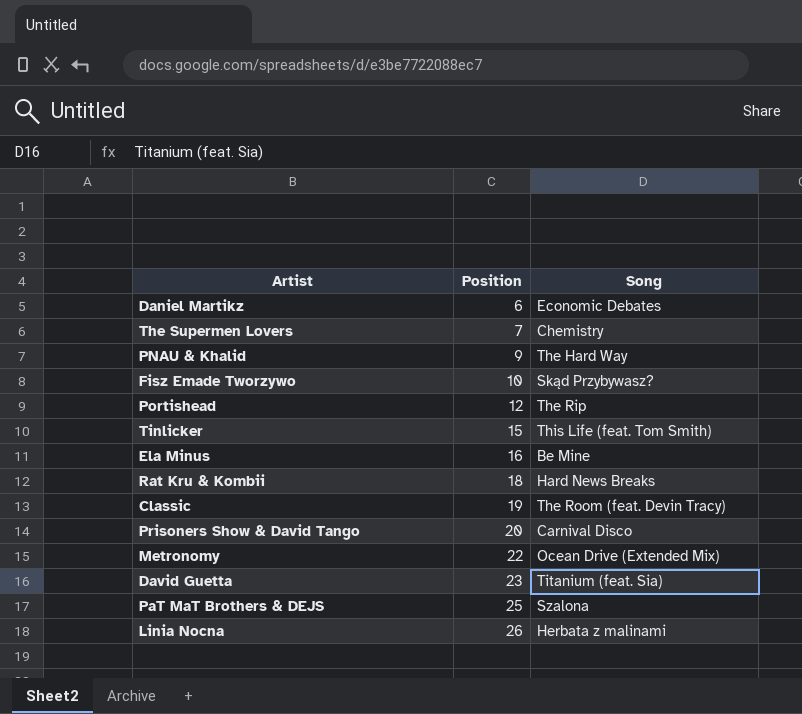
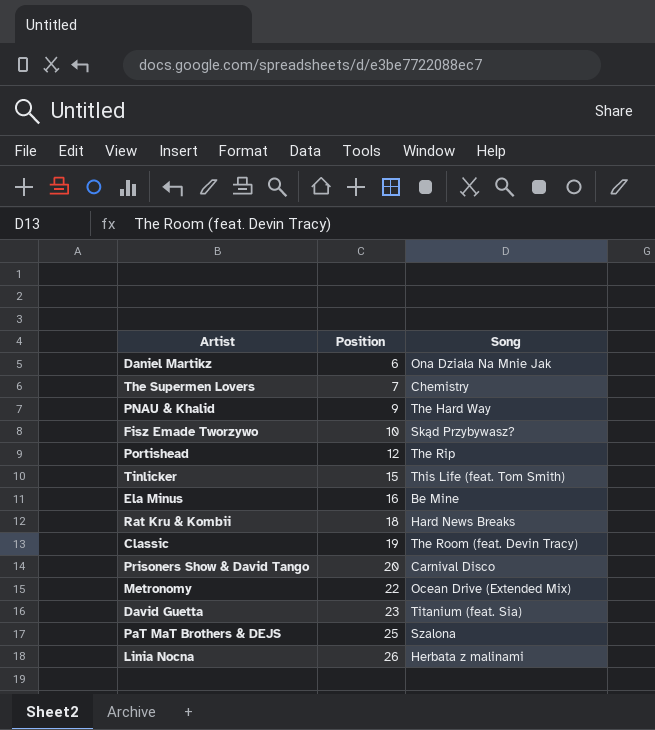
Daniel Martikz | Song: Economic Debates -> Ona Działa Na Mnie Jak

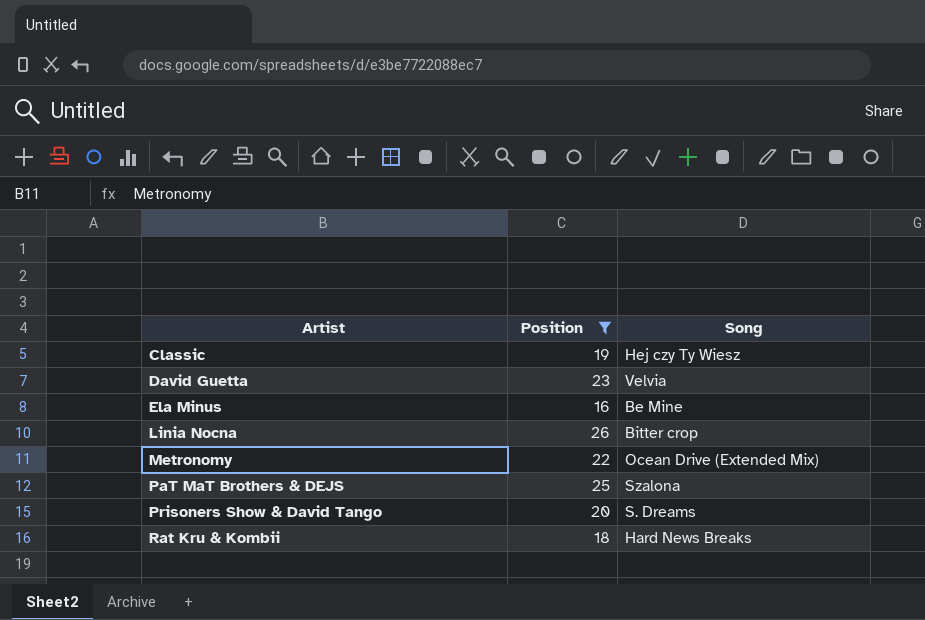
filter: none -> Position >= 16
row order: Position ascending -> Artist ascending
Classic | Song: The Room (feat. Devin Tracy) -> Hej czy Ty Wiesz
David Guetta | Song: Titanium (feat. Sia) -> Velvia
Linia Nocna | Song: Herbata z malinami -> Bitter crop
Prisoners Show & David Tango | Song: Carnival Disco -> S. Dreams

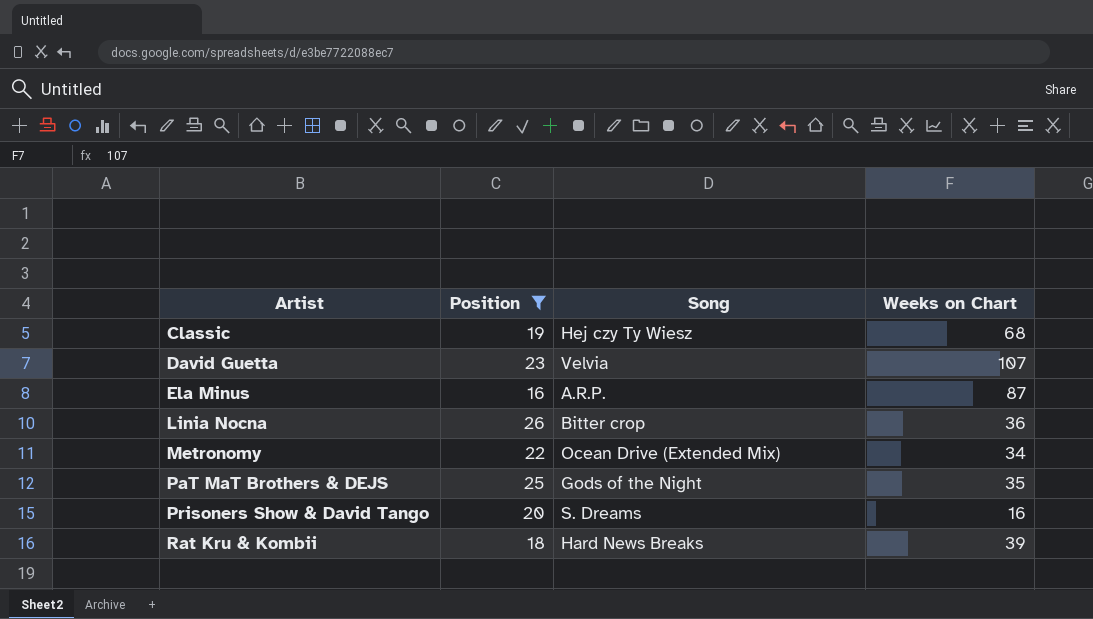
column Weeks on Chart | position: none -> 4
Ela Minus | Song: Be Mine -> A.R.P.
PaT MaT Brothers & DEJS | Song: Szalona -> Gods of the Night

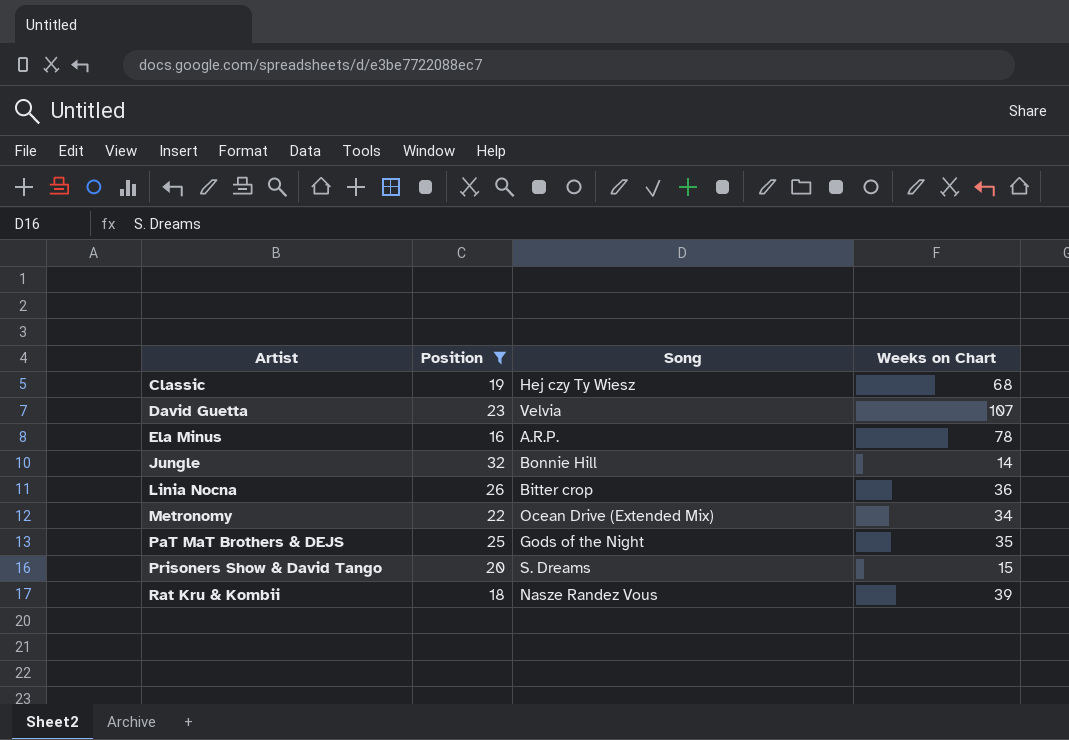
Ela Minus | Weeks on Chart: 87 -> 78
row Jungle: none -> 32 | Bonnie Hill | 14
Prisoners Show & David Tango | Weeks on Chart: 16 -> 15
Rat Kru & Kombii | Song: Hard News Breaks -> Nasze Randez Vous

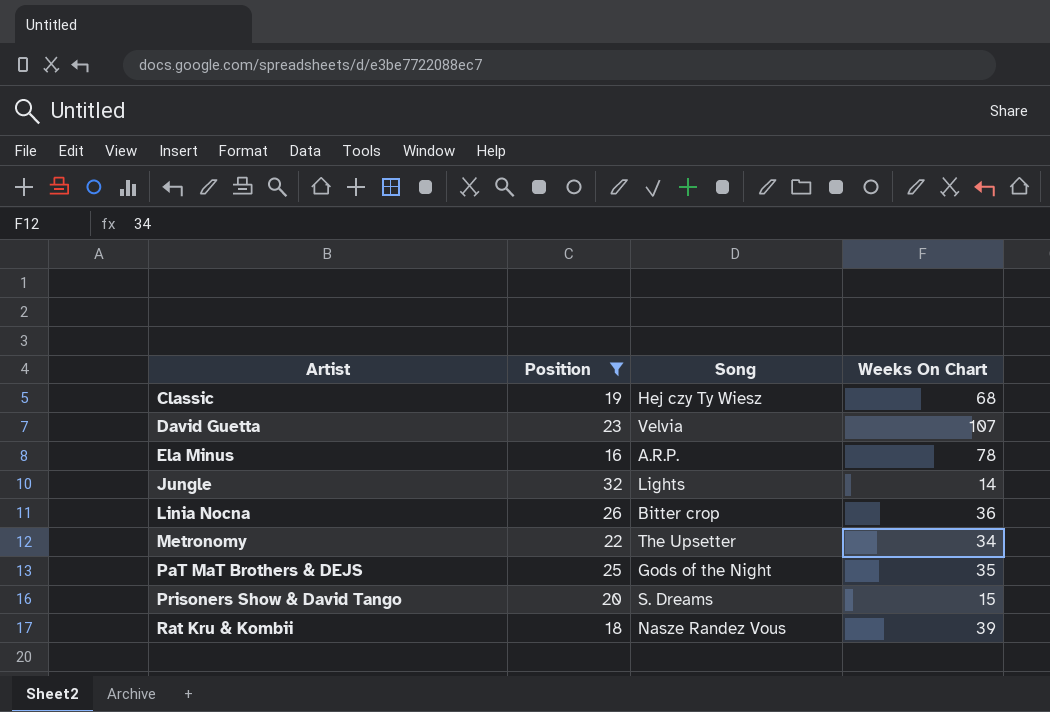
column name: Weeks on Chart -> Weeks On Chart
Jungle | Song: Bonnie Hill -> Lights
Metronomy | Song: Ocean Drive (Extended Mix) -> The Upsetter

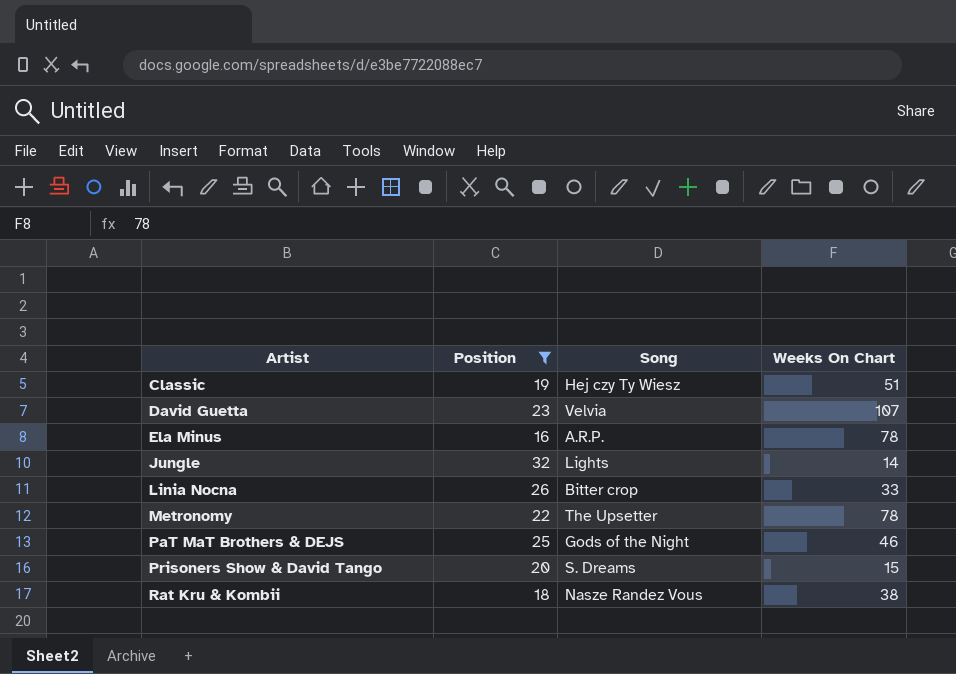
Classic | Weeks On Chart: 68 -> 51
Linia Nocna | Weeks On Chart: 36 -> 33
Metronomy | Weeks On Chart: 34 -> 78
PaT MaT Brothers & DEJS | Weeks On Chart: 35 -> 46
Rat Kru & Kombii | Weeks On Chart: 39 -> 38

